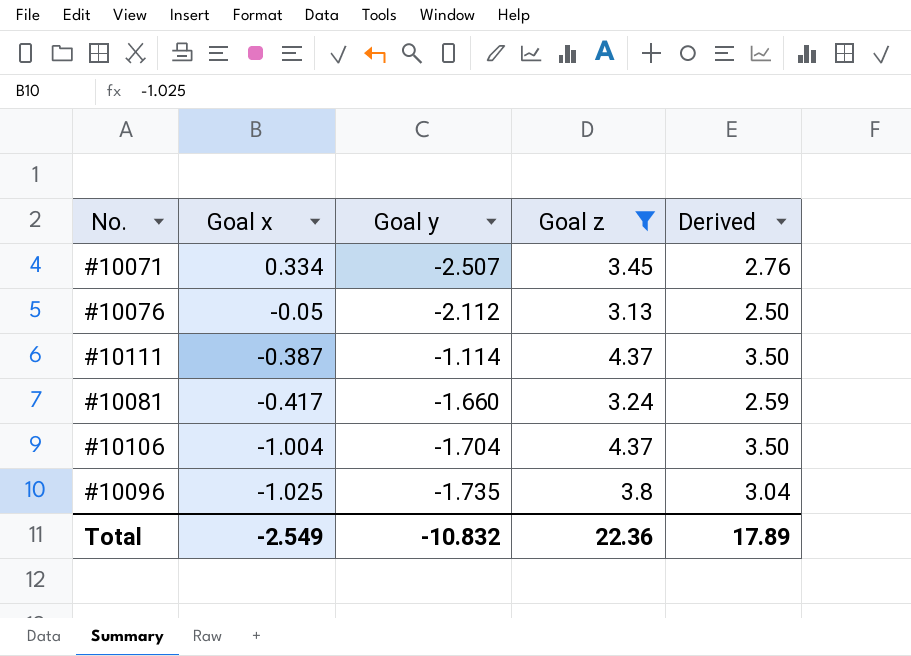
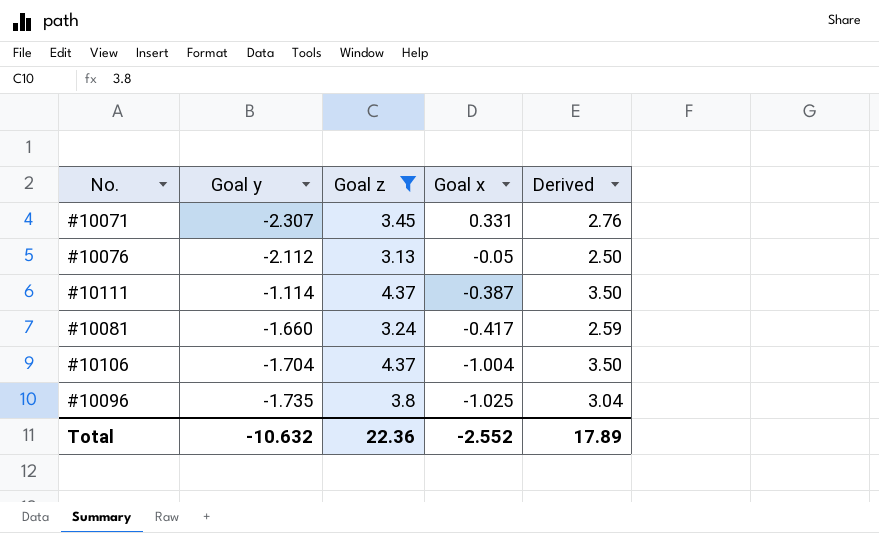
column Goal x | position: 2 -> 4
#10071 | Goal y: -2.507 -> -2.307
#10071 | Goal x: 0.334 -> 0.331
Total | Goal y: -10.832 -> -10.632
Total | Goal x: -2.549 -> -2.552

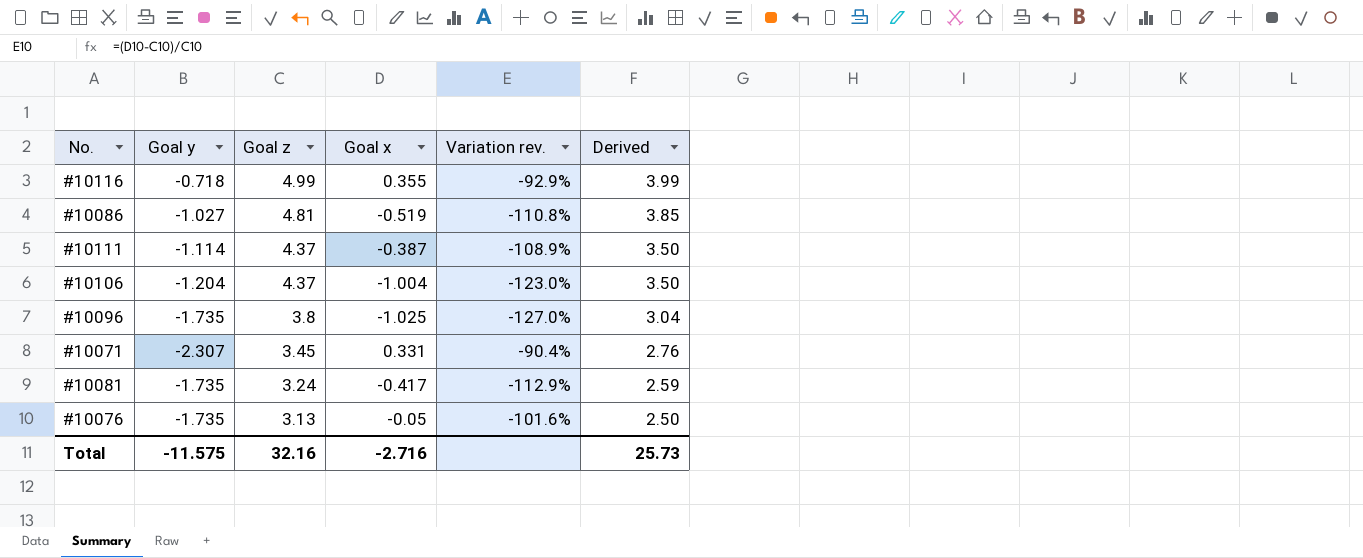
filter: Goal z <= 4.37 -> none
row order: Goal x descending -> Goal z descending
column Variation rev. | formula: none -> ([Goal x] - [Goal z]) / [Goal z]
#10106 | Goal y: -1.704 -> -1.204
#10081 | Goal y: -1.660 -> -1.735
#10076 | Goal y: -2.112 -> -1.735
Total | Goal y: -10.632 -> -11.575
Total | Goal z: 22.36 -> 32.16
Total | Goal x: -2.552 -> -2.716
Total | Derived: 17.89 -> 25.73

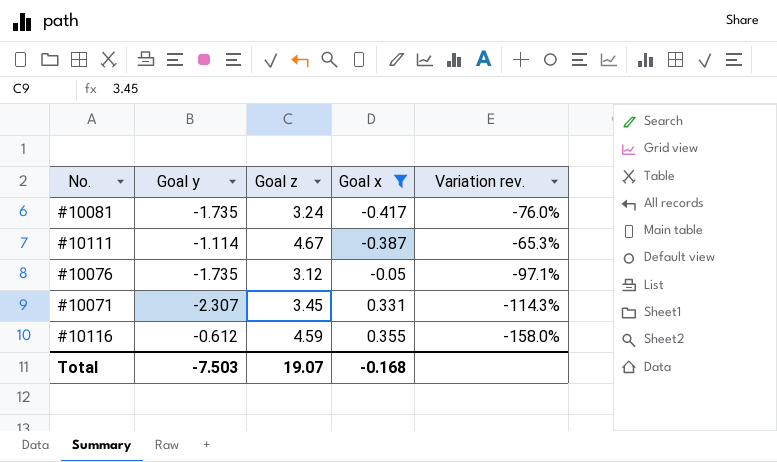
filter: none -> Goal x >= -0.417
row order: Goal z descending -> Goal x ascending
column Derived | formula: [Goal z] * 0.8 -> none
column Variation rev. | formula: ([Goal x] - [Goal z]) / [Goal z] -> ([Goal x] - [Goal y]) / [Goal y]
#10111 | Goal z: 4.37 -> 4.67
#10076 | Goal z: 3.13 -> 3.12
#10116 | Goal y: -0.718 -> -0.612
#10116 | Goal z: 4.99 -> 4.59
Total | Goal y: -11.575 -> -7.503
Total | Goal z: 32.16 -> 19.07
Total | Goal x: -2.716 -> -0.168

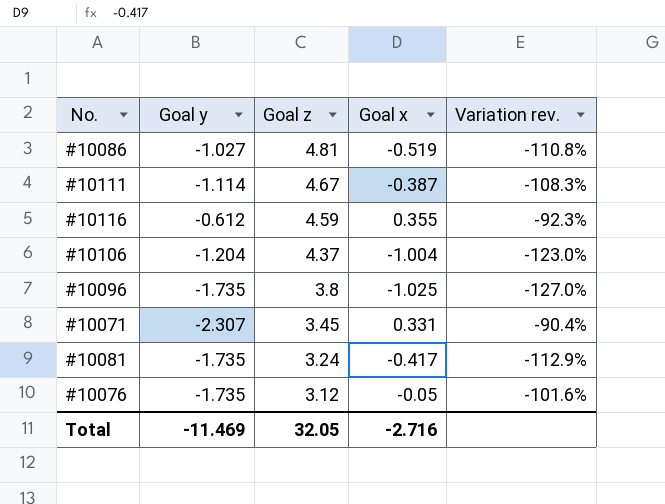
filter: Goal x >= -0.417 -> none
row order: Goal x ascending -> Goal z descending
column Variation rev. | formula: ([Goal x] - [Goal y]) / [Goal y] -> ([Goal x] - [Goal z]) / [Goal z]
Total | Goal y: -7.503 -> -11.469
Total | Goal z: 19.07 -> 32.05
Total | Goal x: -0.168 -> -2.716

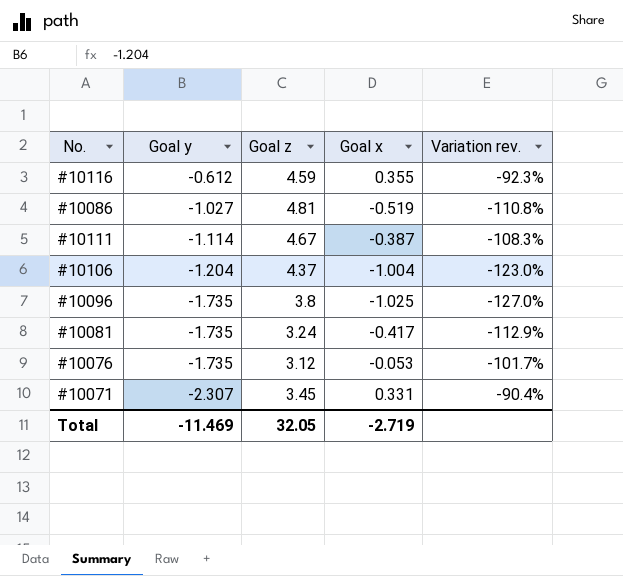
row order: Goal z descending -> Goal y descending
#10076 | Goal x: -0.05 -> -0.053
#10076 | Variation rev.: -101.6% -> -101.7%
Total | Goal x: -2.716 -> -2.719

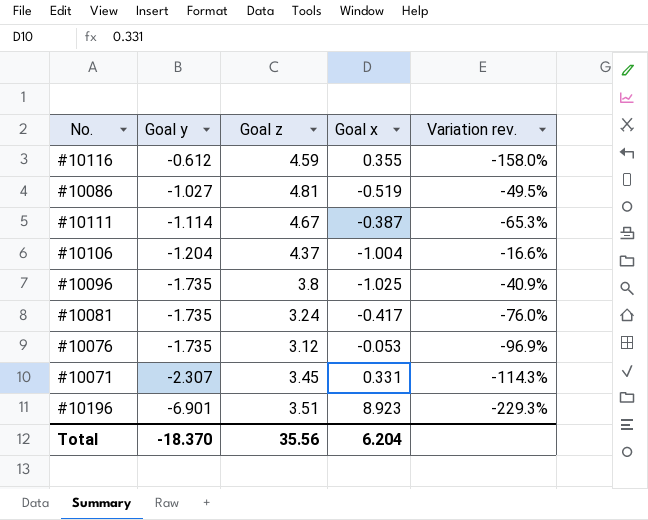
column Variation rev. | formula: ([Goal x] - [Goal z]) / [Goal z] -> ([Goal x] - [Goal y]) / [Goal y]
row #10196: none -> -6.901 | 3.51 | 8.923 | -229.3%
Total | Goal y: -11.469 -> -18.370
Total | Goal z: 32.05 -> 35.56
Total | Goal x: -2.719 -> 6.204

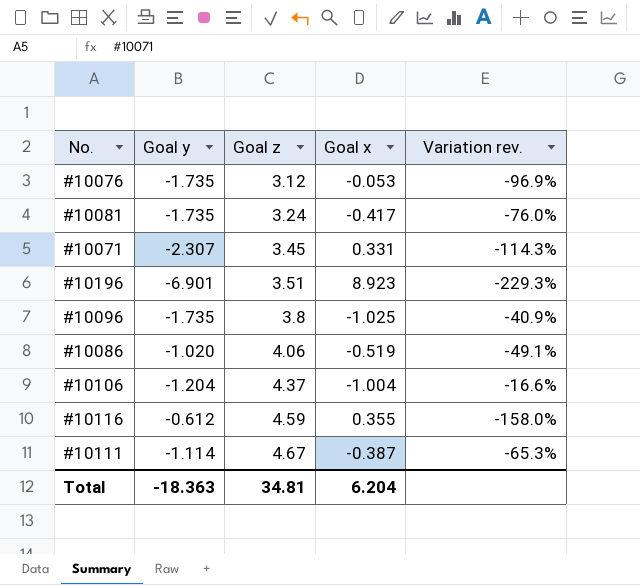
row order: Goal y descending -> Goal z ascending
#10086 | Goal y: -1.027 -> -1.020
#10086 | Goal z: 4.81 -> 4.06
#10086 | Variation rev.: -49.5% -> -49.1%
Total | Goal y: -18.370 -> -18.363
Total | Goal z: 35.56 -> 34.81

